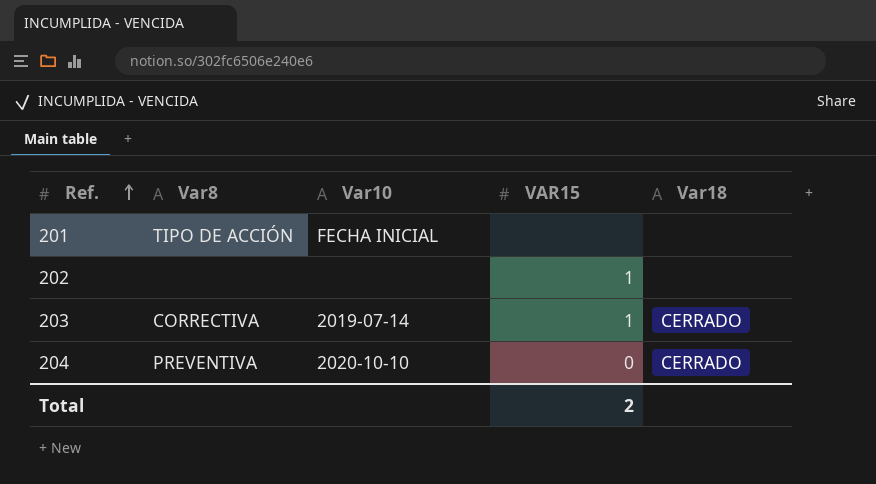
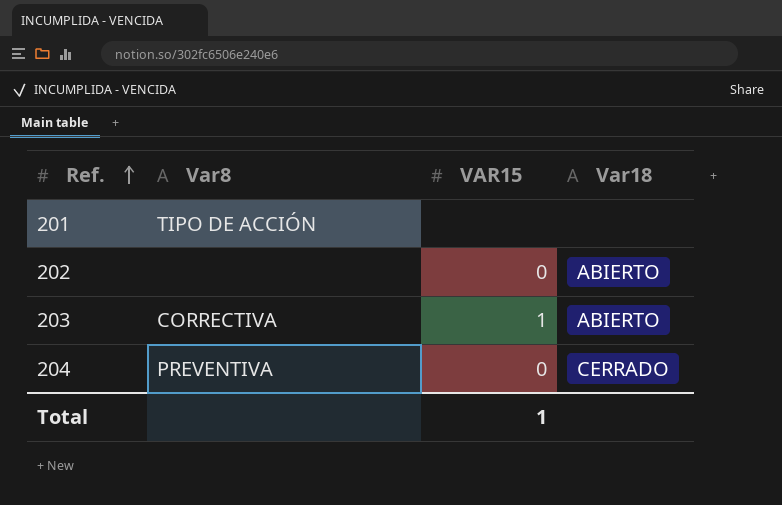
column Var10 | position: 3 -> none
202 | VAR15: 1 -> 0
202 | Var18: none -> ABIERTO
203 | Var18: CERRADO -> ABIERTO
Total | VAR15: 2 -> 1

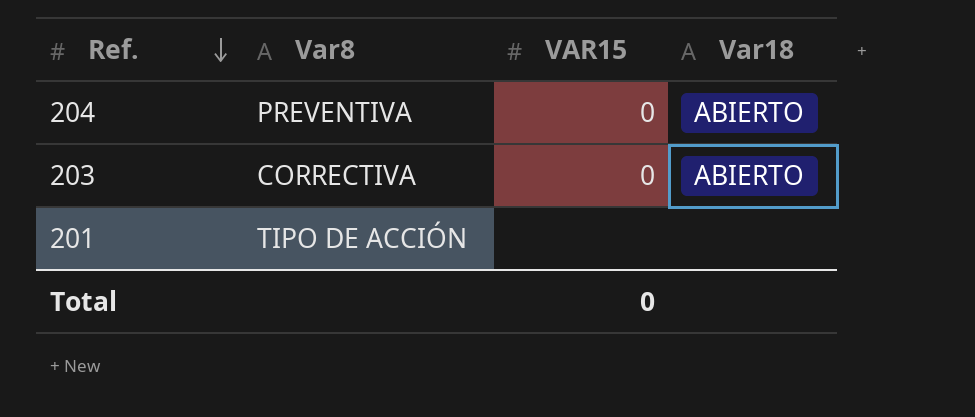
row order: Ref. ascending -> Ref. descending
row 202: none | 0 | ABIERTO -> none
204 | Var18: CERRADO -> ABIERTO
203 | VAR15: 1 -> 0
Total | VAR15: 1 -> 0

